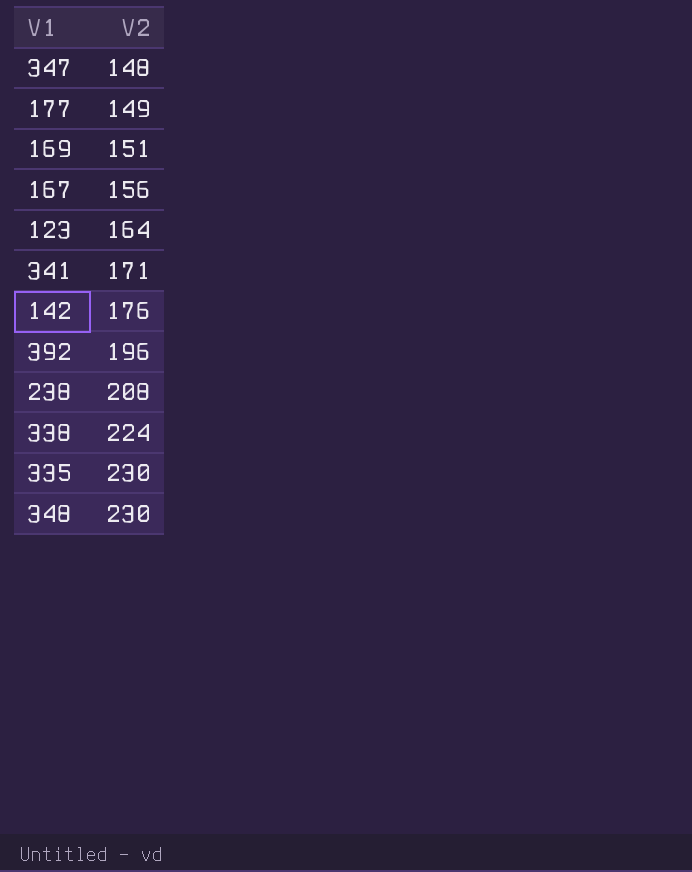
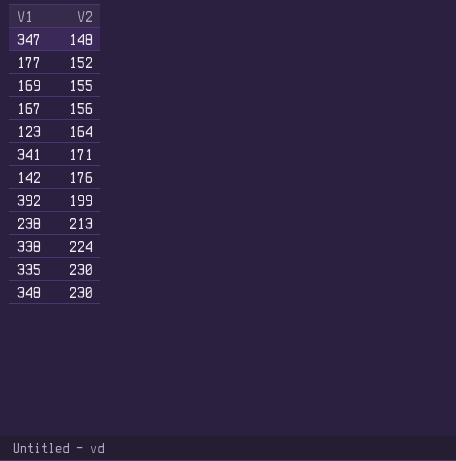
177 | V2: 149 -> 152
169 | V2: 151 -> 155
392 | V2: 196 -> 199
238 | V2: 208 -> 213

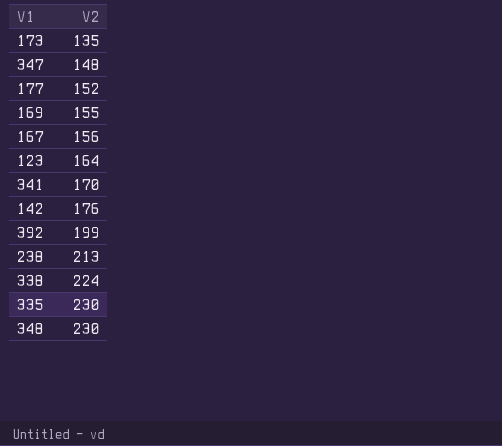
row 173: none -> 135
341 | V2: 171 -> 170

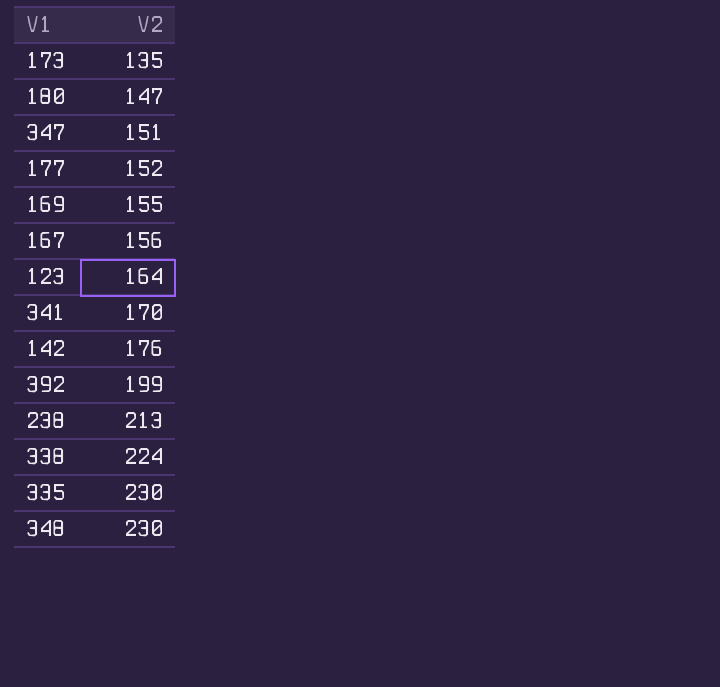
row 180: none -> 147
347 | V2: 148 -> 151

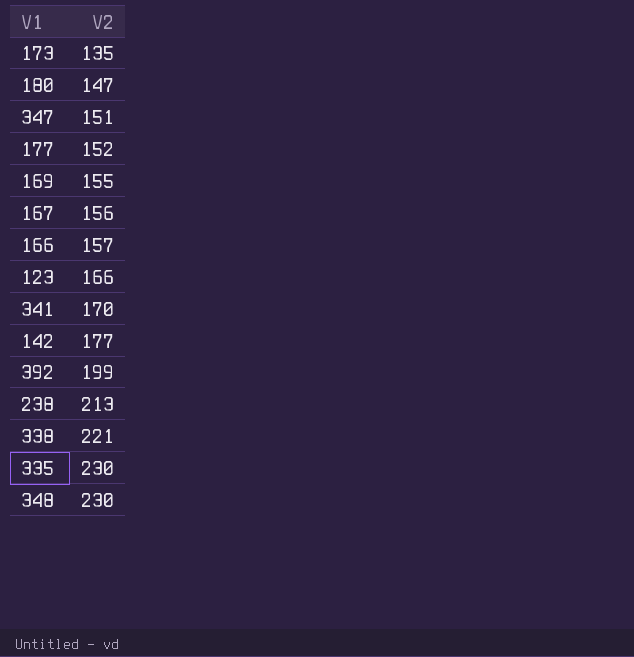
row 166: none -> 157
123 | V2: 164 -> 166
142 | V2: 176 -> 177
338 | V2: 224 -> 221

